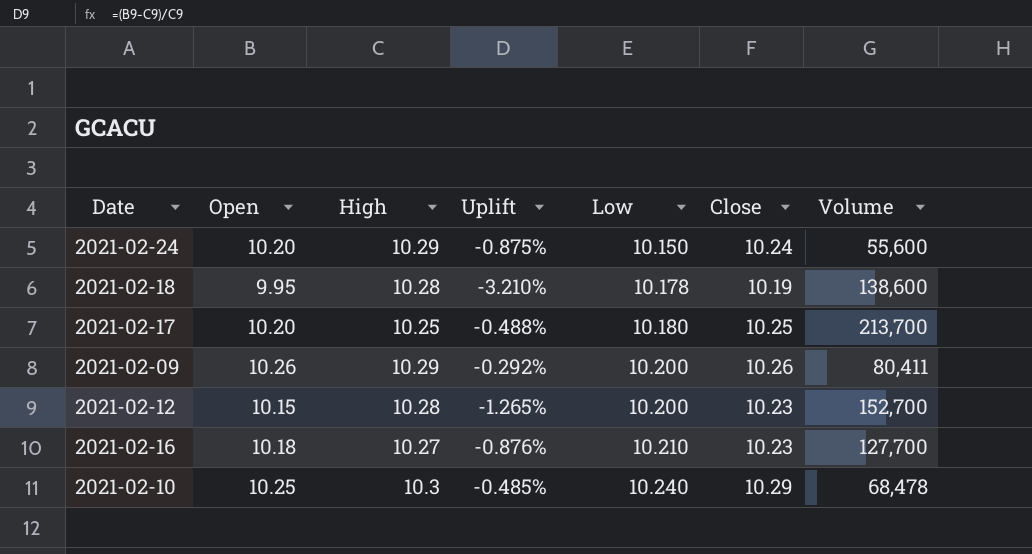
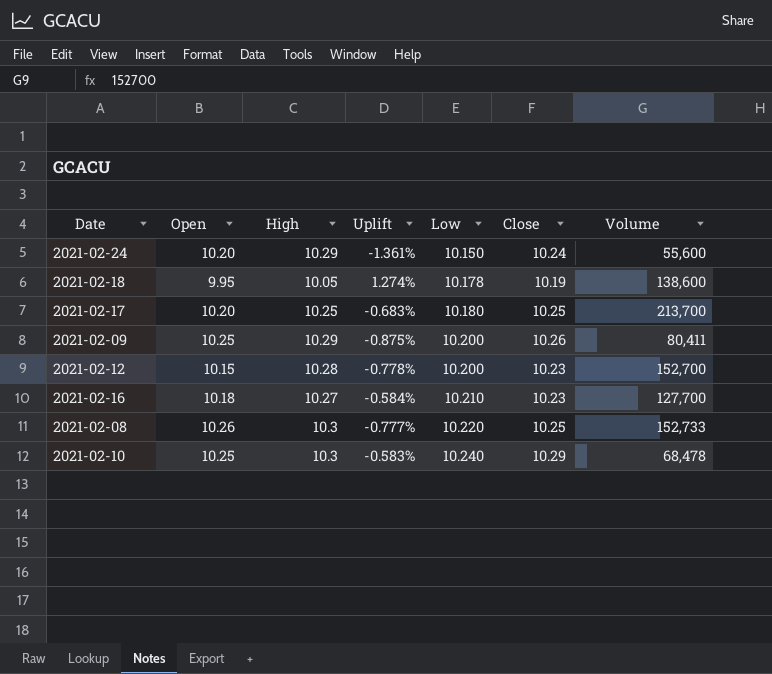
column Uplift | formula: ([Open] - [High]) / [High] -> ([Low] - [High]) / [High]
2021-02-18 | High: 10.28 -> 10.05
2021-02-09 | Open: 10.26 -> 10.25
row 2021-02-08: none -> 10.26 | 10.3 | -0.777% | 10.220 | 10.25 | 152,733

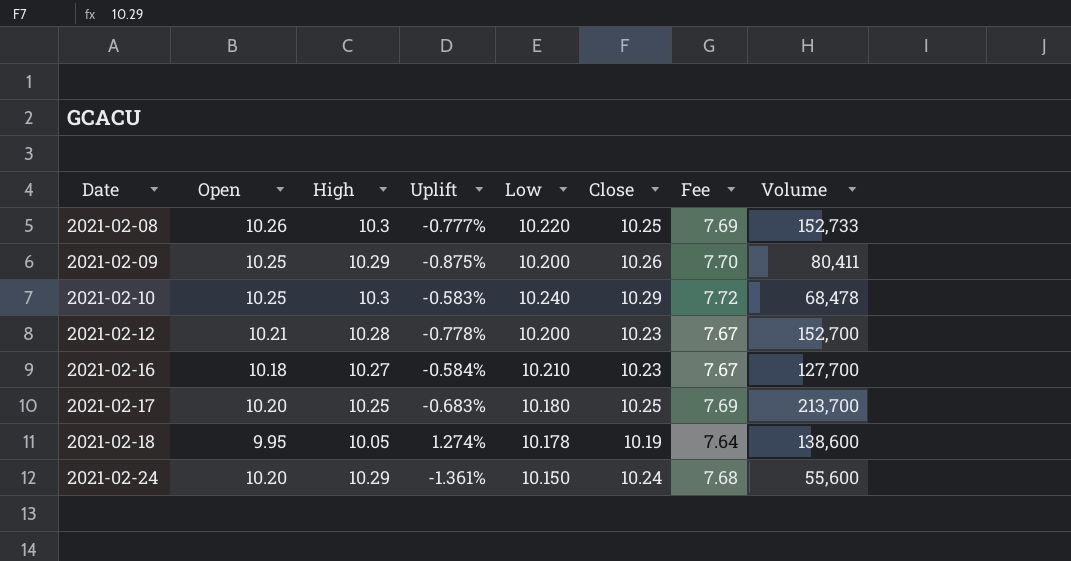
row order: Low ascending -> Date ascending
column Fee | formula: none -> [Close] * 0.75
2021-02-12 | Open: 10.15 -> 10.21

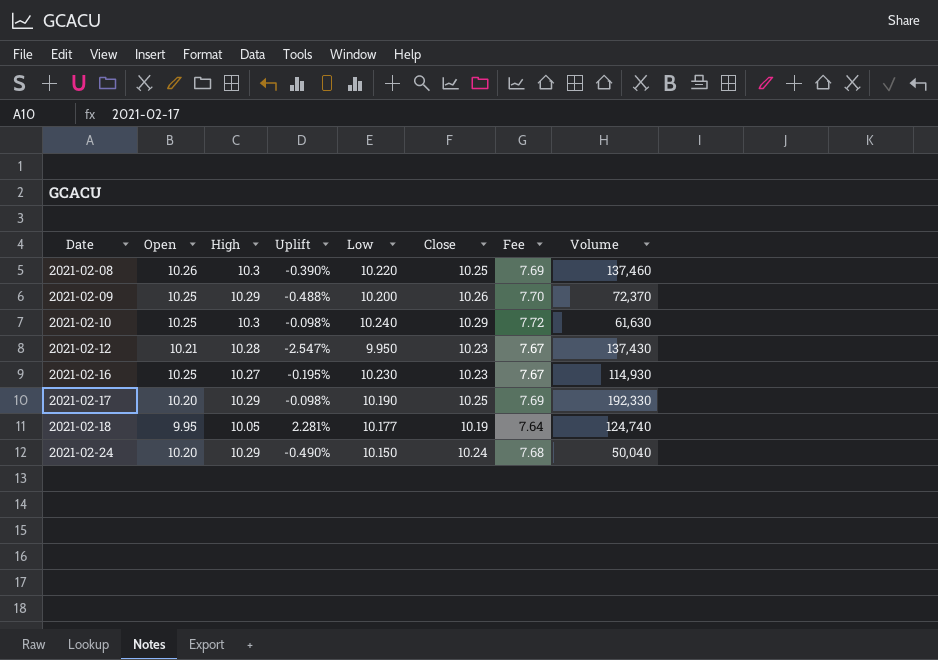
column Uplift | formula: ([Low] - [High]) / [High] -> ([Low] - [Open]) / [Open]
2021-02-08 | Volume: 152,733 -> 137,460
2021-02-09 | Volume: 80,411 -> 72,370
2021-02-10 | Volume: 68,478 -> 61,630
2021-02-12 | Low: 10.200 -> 9.950
2021-02-12 | Volume: 152,700 -> 137,430
2021-02-16 | Open: 10.18 -> 10.25
2021-02-16 | Low: 10.210 -> 10.230
2021-02-16 | Volume: 127,700 -> 114,930
2021-02-17 | High: 10.25 -> 10.29
2021-02-17 | Low: 10.180 -> 10.190
2021-02-17 | Volume: 213,700 -> 192,330
2021-02-18 | Low: 10.178 -> 10.177
2021-02-18 | Volume: 138,600 -> 124,740
2021-02-24 | Volume: 55,600 -> 50,040

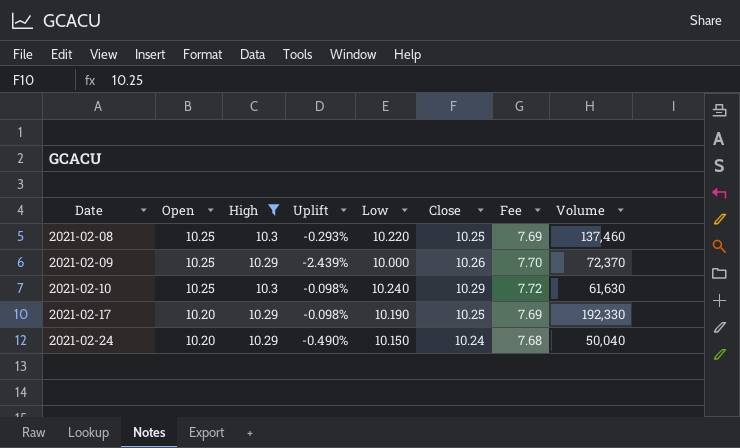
filter: none -> High >= 10.29
2021-02-08 | Open: 10.26 -> 10.25
2021-02-08 | Uplift: -0.390% -> -0.293%
2021-02-09 | Uplift: -0.488% -> -2.439%
2021-02-09 | Low: 10.200 -> 10.000

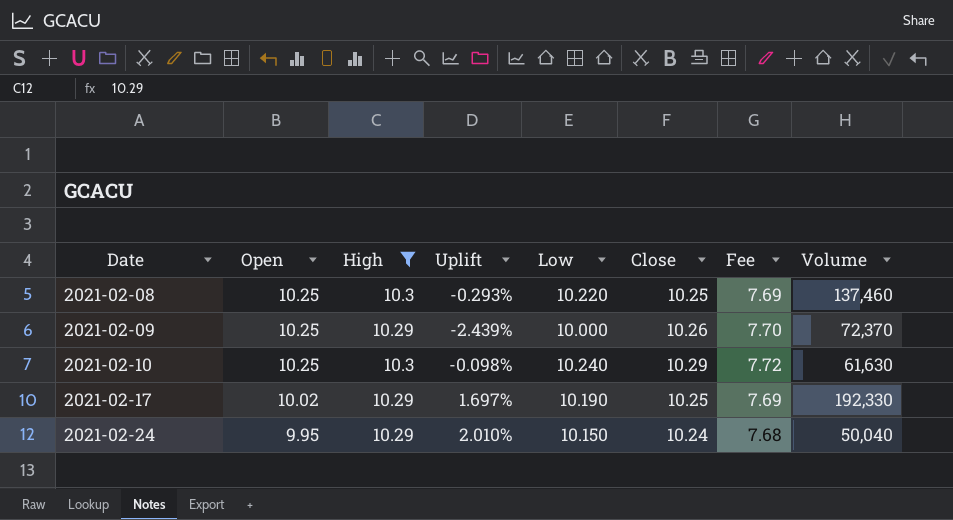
2021-02-17 | Open: 10.20 -> 10.02
2021-02-17 | Uplift: -0.098% -> 1.697%
2021-02-24 | Open: 10.20 -> 9.95
2021-02-24 | Uplift: -0.490% -> 2.010%

